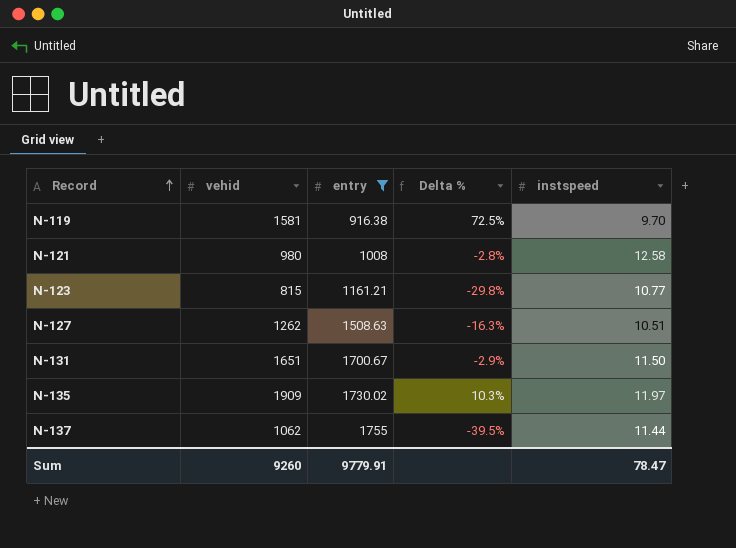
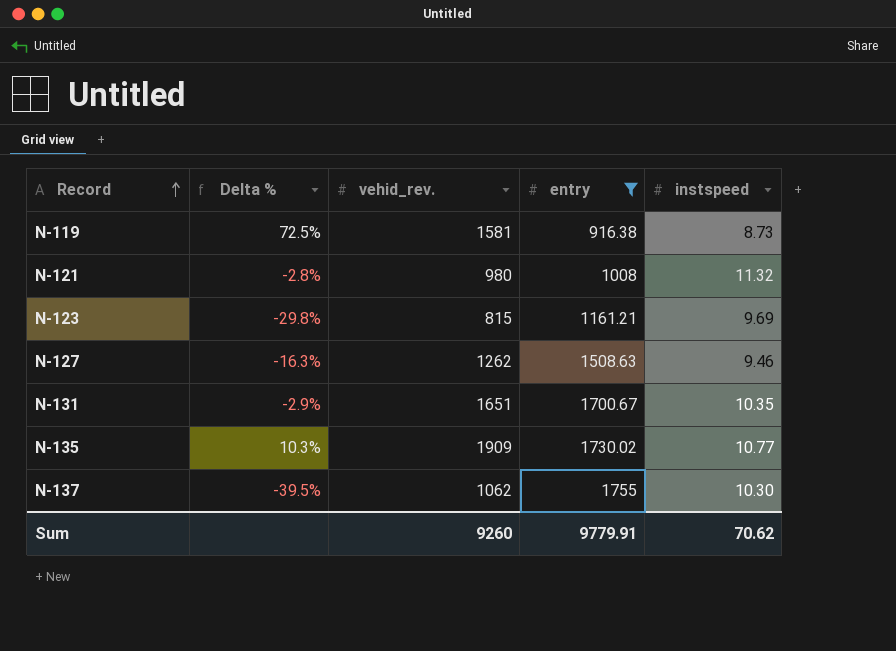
column Delta % | position: 4 -> 2
column name: vehid -> vehid_rev.
N-119 | instspeed: 9.70 -> 8.73
N-121 | instspeed: 12.58 -> 11.32
N-123 | instspeed: 10.77 -> 9.69
N-127 | instspeed: 10.51 -> 9.46
N-131 | instspeed: 11.50 -> 10.35
N-135 | instspeed: 11.97 -> 10.77
N-137 | instspeed: 11.44 -> 10.30
Sum | instspeed: 78.47 -> 70.62

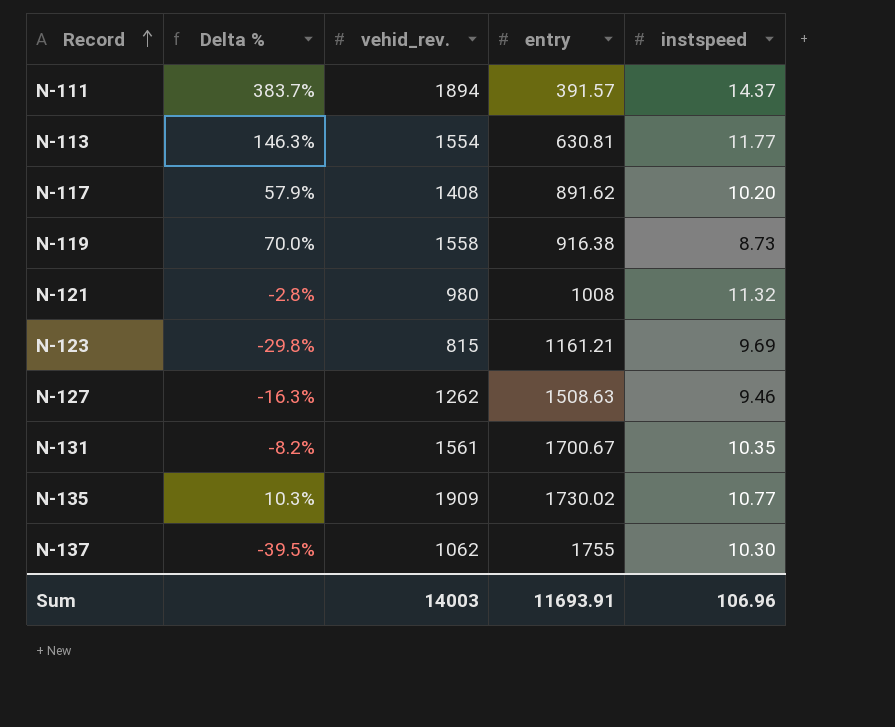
filter: entry >= 916.38 -> none
N-119 | Delta %: 72.5% -> 70.0%
N-119 | vehid_rev.: 1581 -> 1558
N-131 | Delta %: -2.9% -> -8.2%
N-131 | vehid_rev.: 1651 -> 1561
Sum | vehid_rev.: 9260 -> 14003
Sum | entry: 9779.91 -> 11693.91
Sum | instspeed: 70.62 -> 106.96

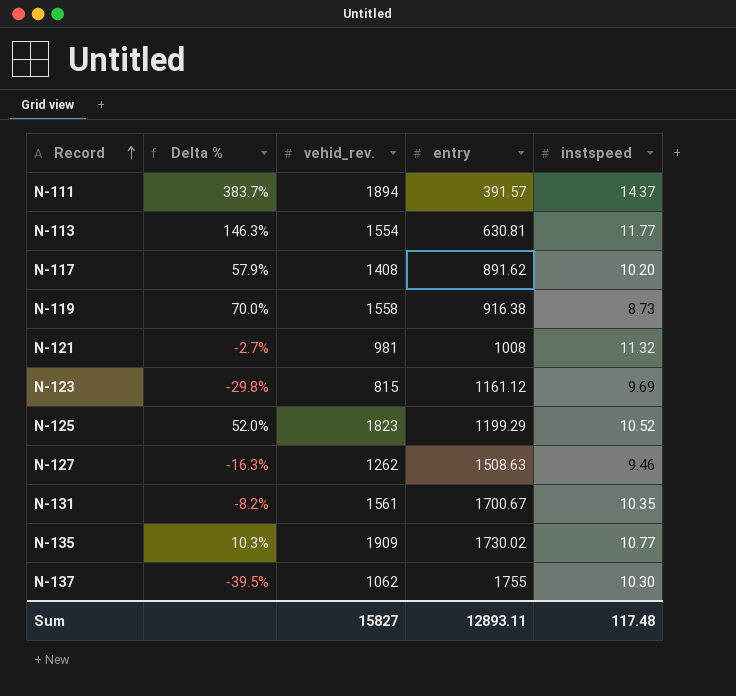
N-121 | Delta %: -2.8% -> -2.7%
N-121 | vehid_rev.: 980 -> 981
N-123 | entry: 1161.21 -> 1161.12
row N-125: none -> 52.0% | 1823 | 1199.29 | 10.52
Sum | vehid_rev.: 14003 -> 15827
Sum | entry: 11693.91 -> 12893.11
Sum | instspeed: 106.96 -> 117.48

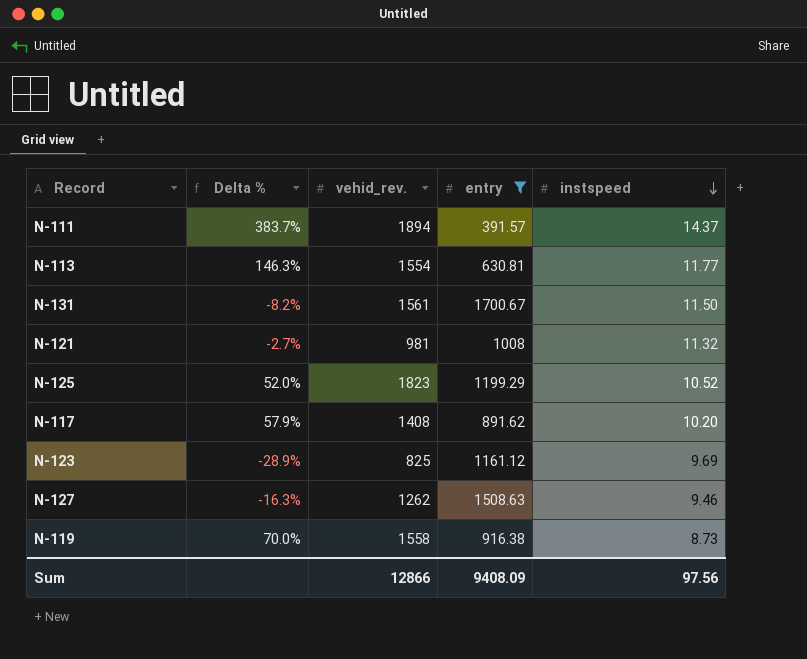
filter: none -> entry <= 1700.67
row order: Record ascending -> instspeed descending
N-131 | instspeed: 10.35 -> 11.50
N-123 | Delta %: -29.8% -> -28.9%
N-123 | vehid_rev.: 815 -> 825
Sum | vehid_rev.: 15827 -> 12866
Sum | entry: 12893.11 -> 9408.09
Sum | instspeed: 117.48 -> 97.56

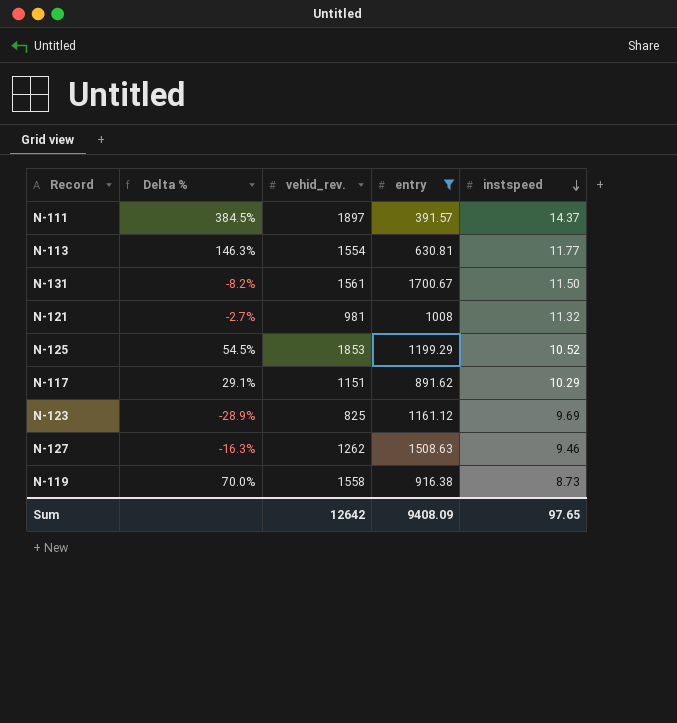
N-111 | Delta %: 383.7% -> 384.5%
N-111 | vehid_rev.: 1894 -> 1897
N-125 | Delta %: 52.0% -> 54.5%
N-125 | vehid_rev.: 1823 -> 1853
N-117 | Delta %: 57.9% -> 29.1%
N-117 | vehid_rev.: 1408 -> 1151
N-117 | instspeed: 10.20 -> 10.29
Sum | vehid_rev.: 12866 -> 12642
Sum | instspeed: 97.56 -> 97.65

